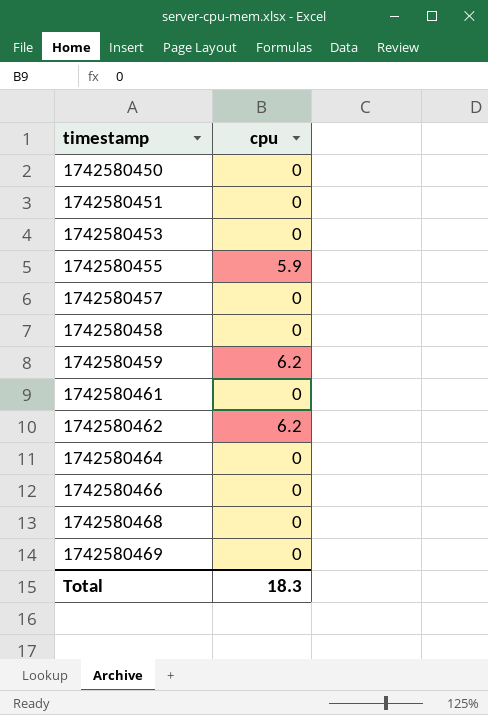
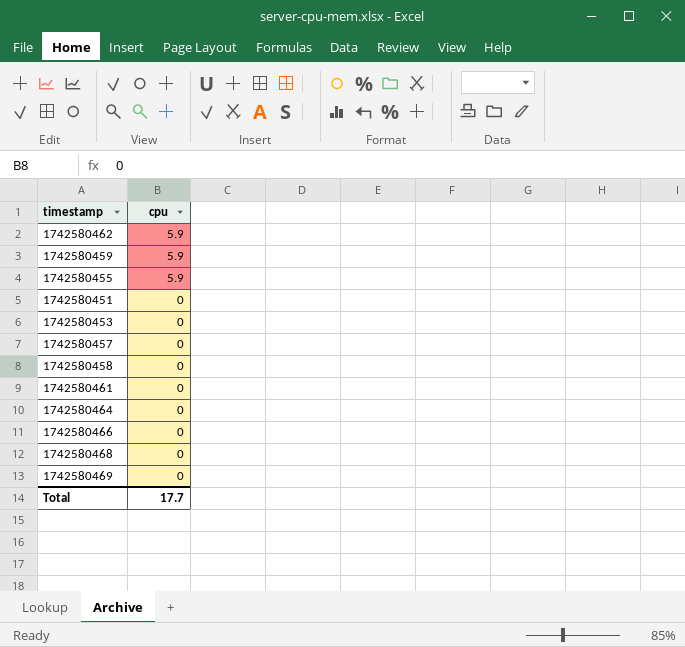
row order: timestamp ascending -> cpu descending
row 1742580450: 0 -> none
1742580462 | cpu: 6.2 -> 5.9
1742580459 | cpu: 6.2 -> 5.9
Total | cpu: 18.3 -> 17.7

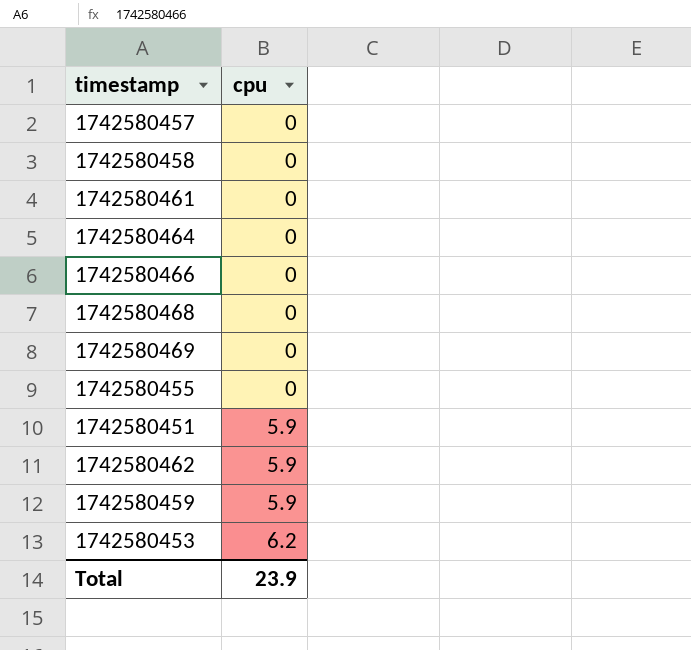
row order: cpu descending -> cpu ascending
1742580455 | cpu: 5.9 -> 0
1742580451 | cpu: 0 -> 5.9
1742580453 | cpu: 0 -> 6.2
Total | cpu: 17.7 -> 23.9

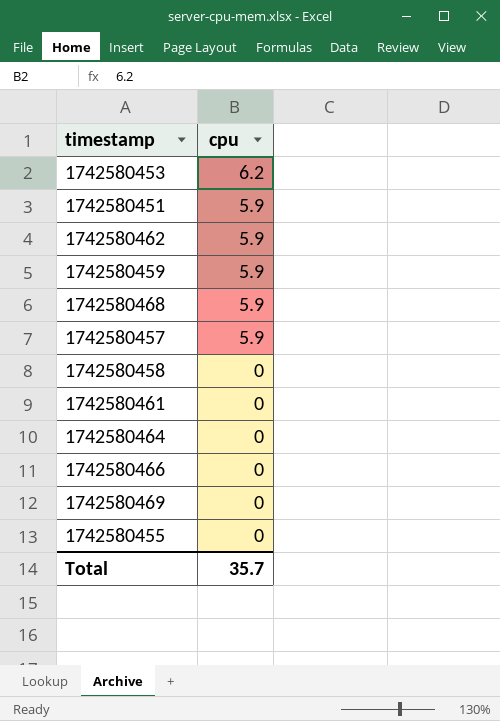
row order: cpu ascending -> cpu descending
1742580468 | cpu: 0 -> 5.9
1742580457 | cpu: 0 -> 5.9
Total | cpu: 23.9 -> 35.7

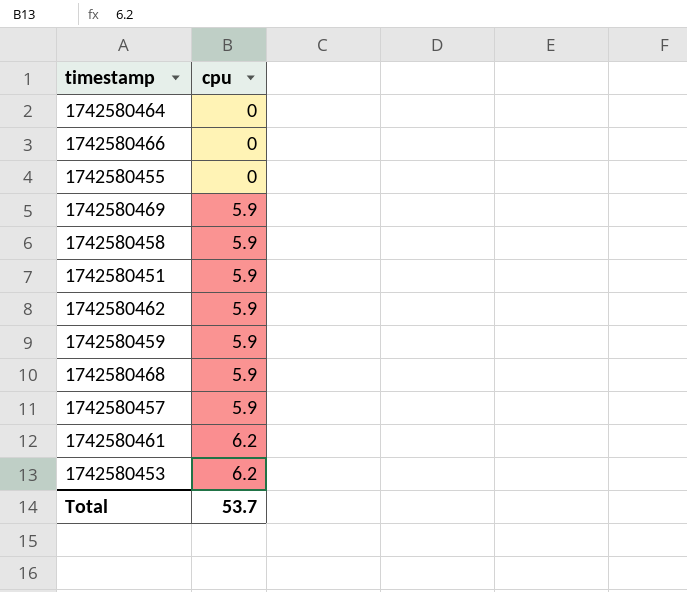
row order: cpu descending -> cpu ascending
1742580469 | cpu: 0 -> 5.9
1742580458 | cpu: 0 -> 5.9
1742580461 | cpu: 0 -> 6.2
Total | cpu: 35.7 -> 53.7

